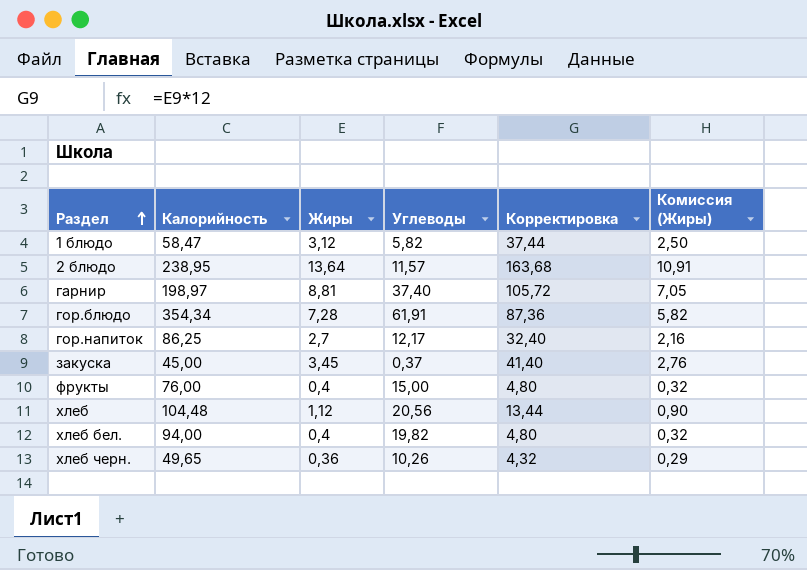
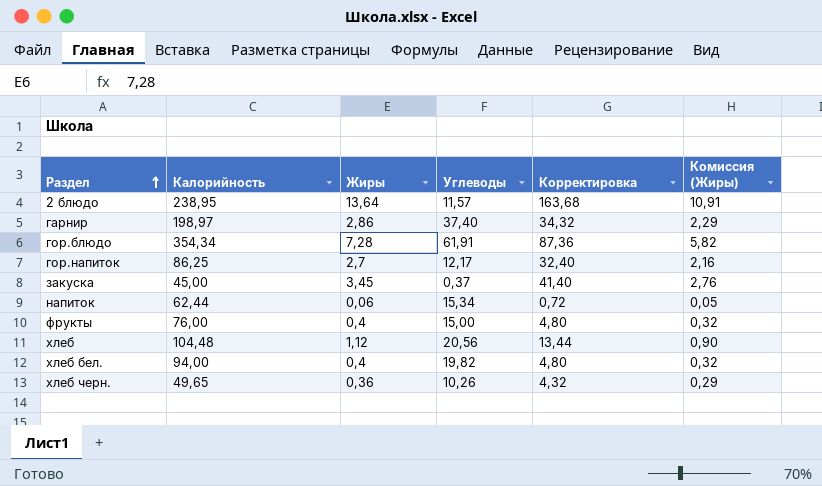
row 1 блюдо: 58,47 | 3,12 | 5,82 | 37,44 | 2,50 -> none
гарнир | Жиры: 8,81 -> 2,86
гарнир | Корректировка: 105,72 -> 34,32
гарнир | Комиссия (Жиры): 7,05 -> 2,29
row напиток: none -> 62,44 | 0,06 | 15,34 | 0,72 | 0,05

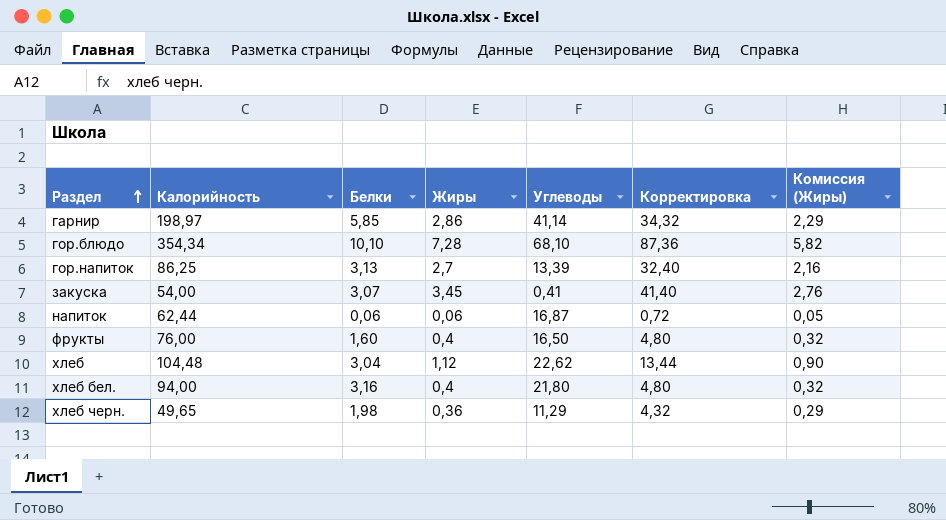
column Белки | position: none -> 3
row 2 блюдо: 238,95 | 13,64 | 11,57 | 163,68 | 10,91 -> none
гарнир | Углеводы: 37,40 -> 41,14
гор.блюдо | Углеводы: 61,91 -> 68,10
гор.напиток | Углеводы: 12,17 -> 13,39
закуска | Калорийность: 45,00 -> 54,00
закуска | Углеводы: 0,37 -> 0,41
напиток | Углеводы: 15,34 -> 16,87
фрукты | Углеводы: 15,00 -> 16,50
хлеб | Углеводы: 20,56 -> 22,62
хлеб бел. | Углеводы: 19,82 -> 21,80
хлеб черн. | Углеводы: 10,26 -> 11,29

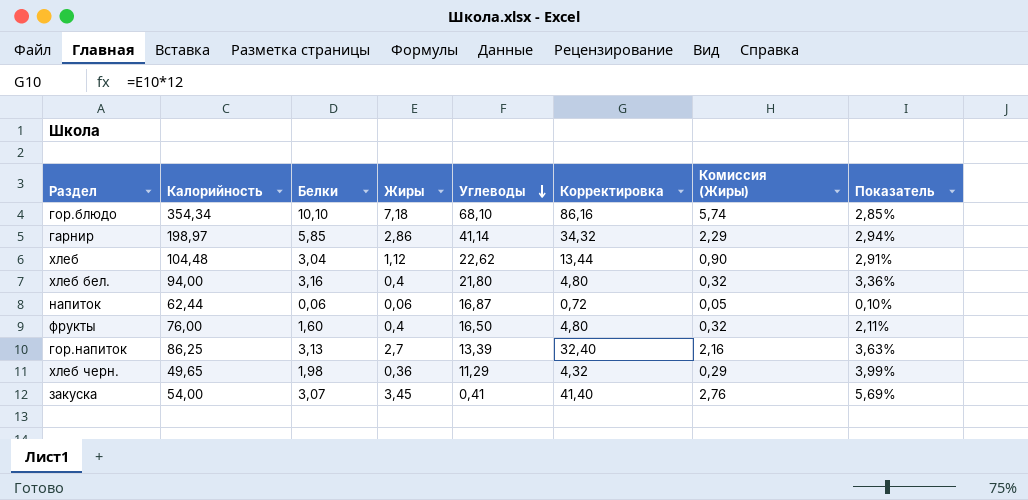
row order: Раздел ascending -> Углеводы descending
column Показатель | formula: none -> [Белки] / [Калорийность]
гор.блюдо | Жиры: 7,28 -> 7,18
гор.блюдо | Корректировка: 87,36 -> 86,16
гор.блюдо | Комиссия (Жиры): 5,82 -> 5,74

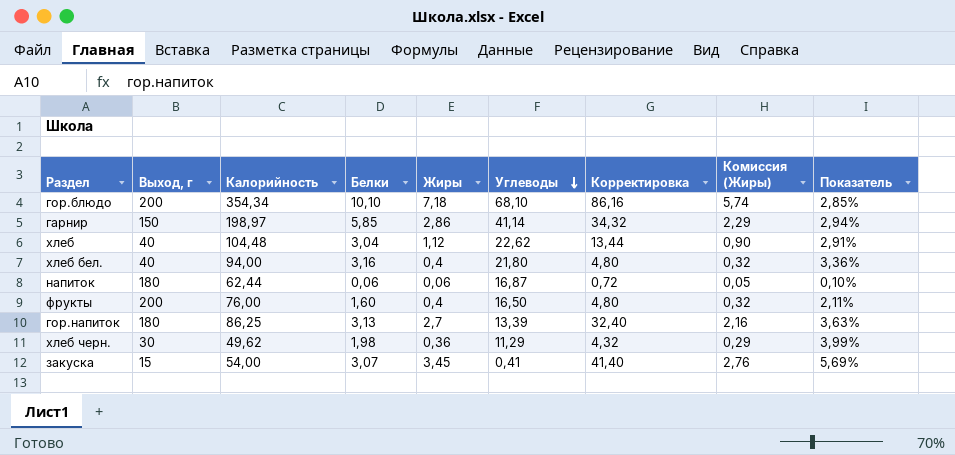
column Выход, г | position: none -> 2
хлеб черн. | Калорийность: 49,65 -> 49,62

